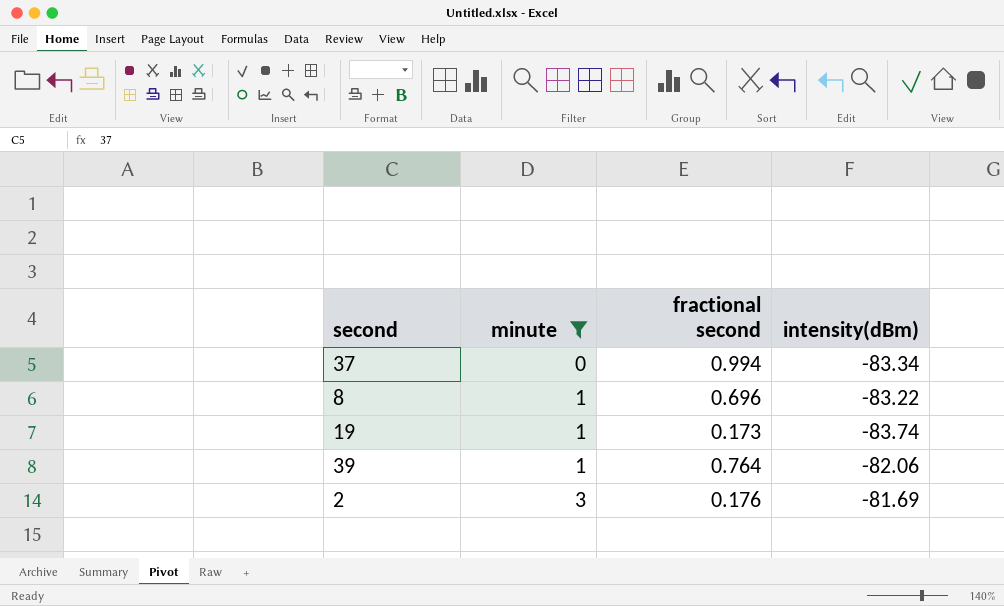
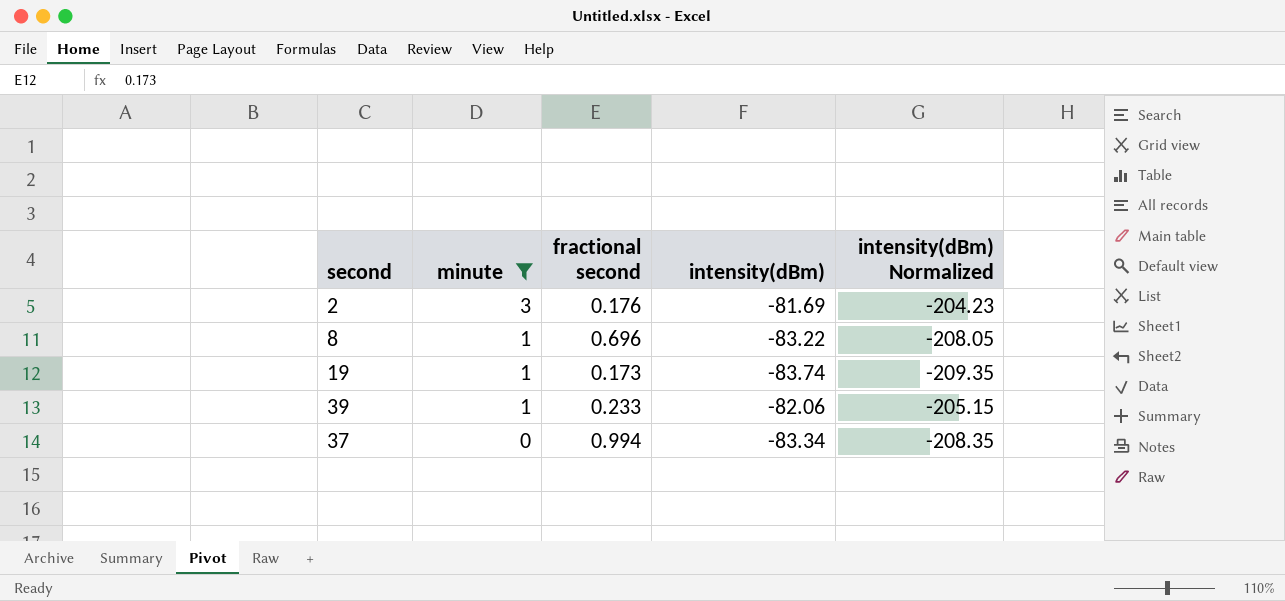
row order: minute ascending -> minute descending
column intensity(dBm) Normalized | formula: none -> [intensity(dBm)] * 2.5
39 | fractional second: 0.764 -> 0.233

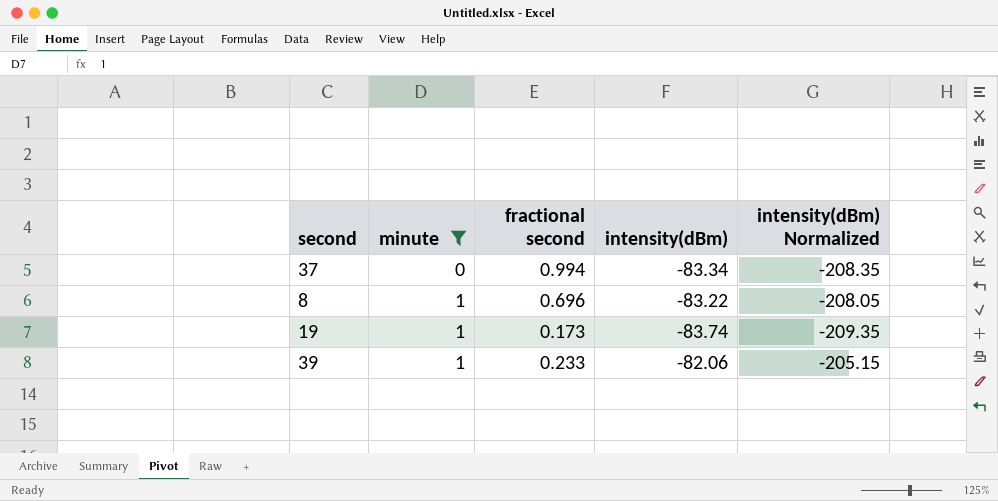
row order: minute descending -> minute ascending
row 2: 3 | 0.176 | -81.69 | -204.23 -> none

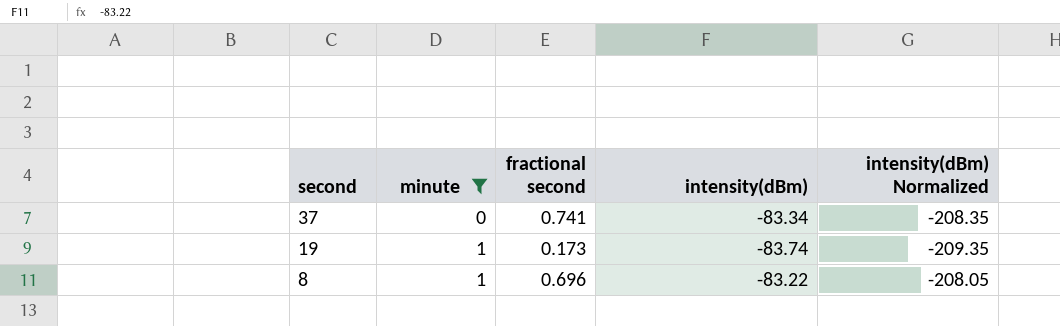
row order: minute ascending -> second descending
row 39: 1 | 0.233 | -82.06 | -205.15 -> none
37 | fractional second: 0.994 -> 0.741

